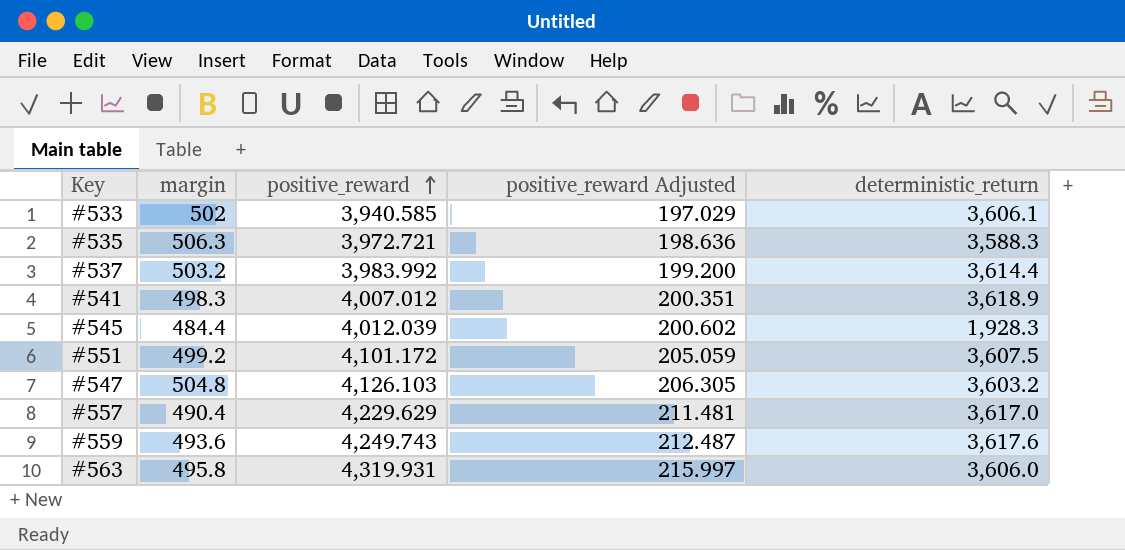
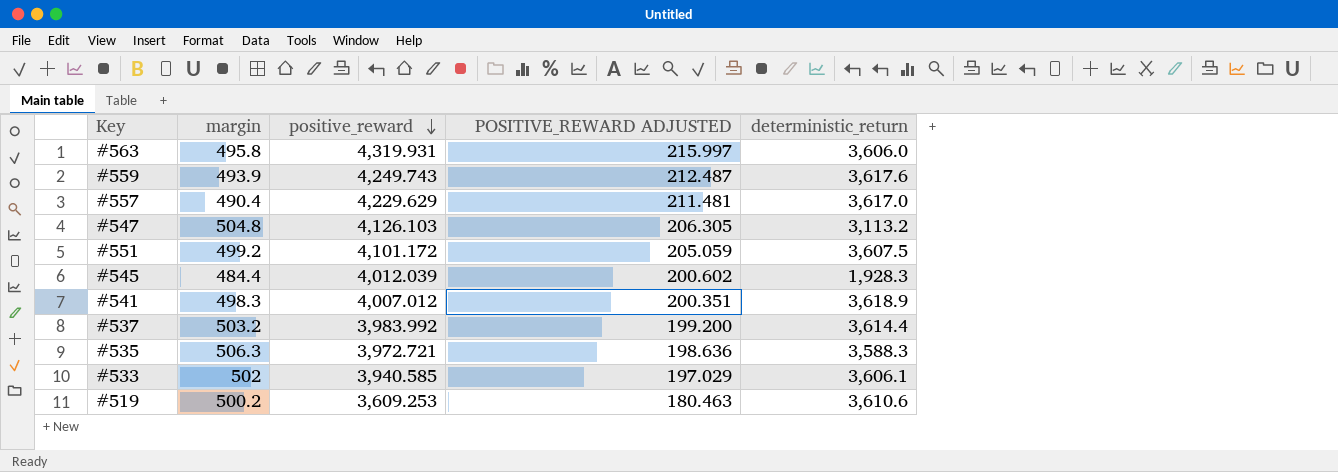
row order: positive_reward ascending -> positive_reward descending
column name: positive_reward Adjusted -> POSITIVE_REWARD ADJUSTED
#559 | margin: 493.6 -> 493.9
#547 | deterministic_return: 3,603.2 -> 3,113.2
row #519: none -> 500.2 | 3,609.253 | 180.463 | 3,610.6

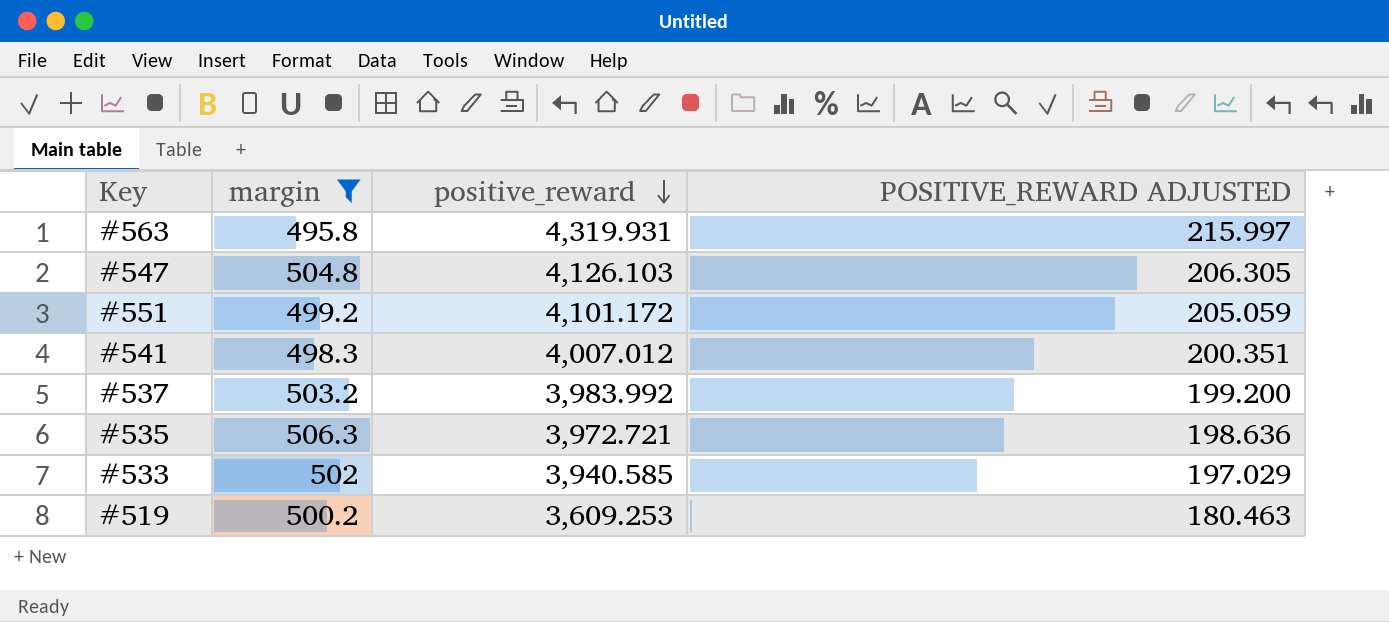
filter: none -> margin >= 495.8
column deterministic_return | position: 5 -> none

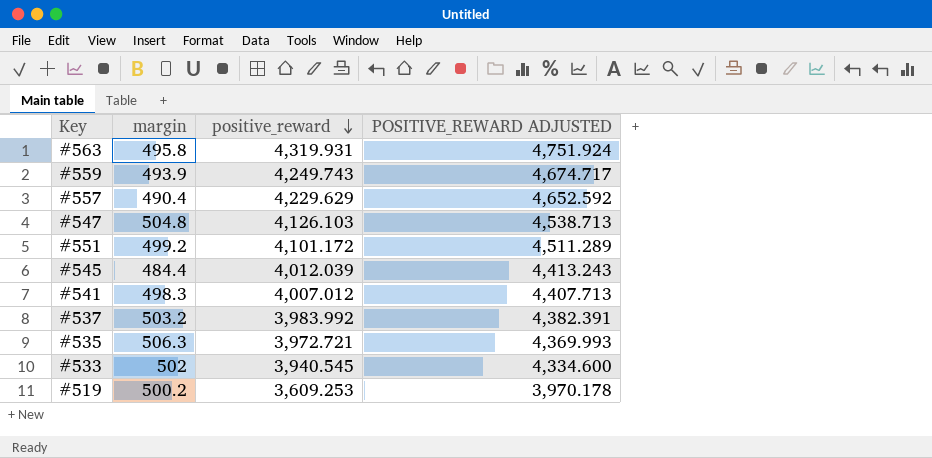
filter: margin >= 495.8 -> none
column POSITIVE_REWARD ADJUSTED | formula: [positive_reward] * 0.05 -> [positive_reward] * 1.1
#533 | positive_reward: 3,940.585 -> 3,940.545

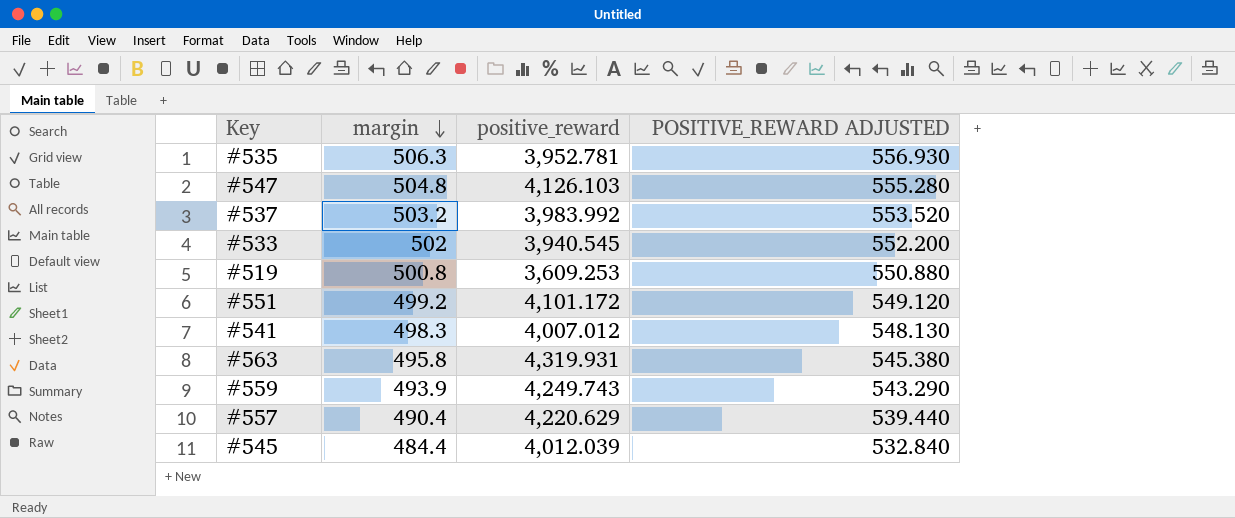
row order: positive_reward descending -> margin descending
column POSITIVE_REWARD ADJUSTED | formula: [positive_reward] * 1.1 -> [margin] * 1.1
#535 | positive_reward: 3,972.721 -> 3,952.781
#519 | margin: 500.2 -> 500.8
#557 | positive_reward: 4,229.629 -> 4,220.629

